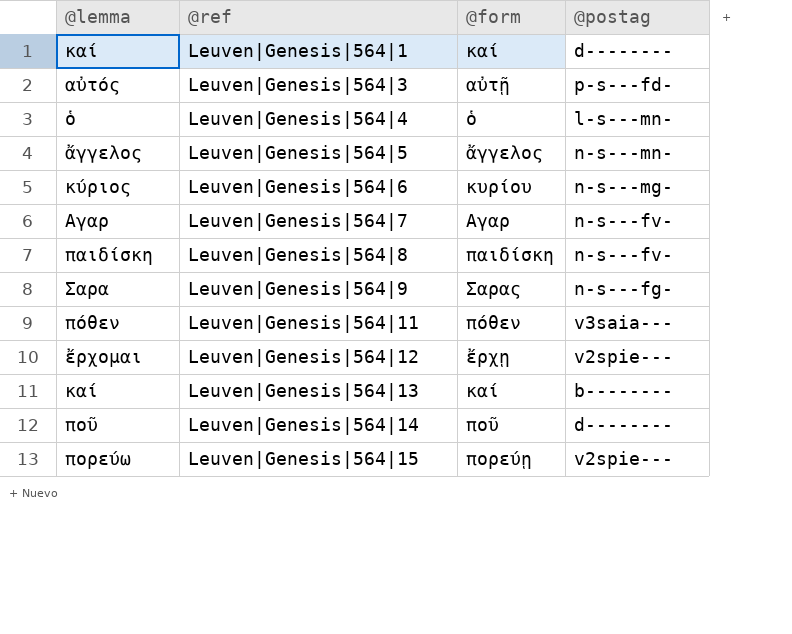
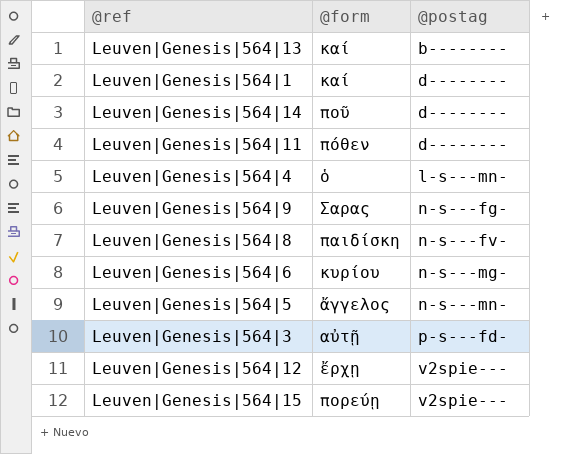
row order: @ref ascending -> @postag ascending
column @lemma | position: 1 -> none
row Leuven|Genesis|564|7: Αγαρ | Αγαρ | n-s---fv- -> none
Leuven|Genesis|564|11 | @postag: v3saia--- -> d--------

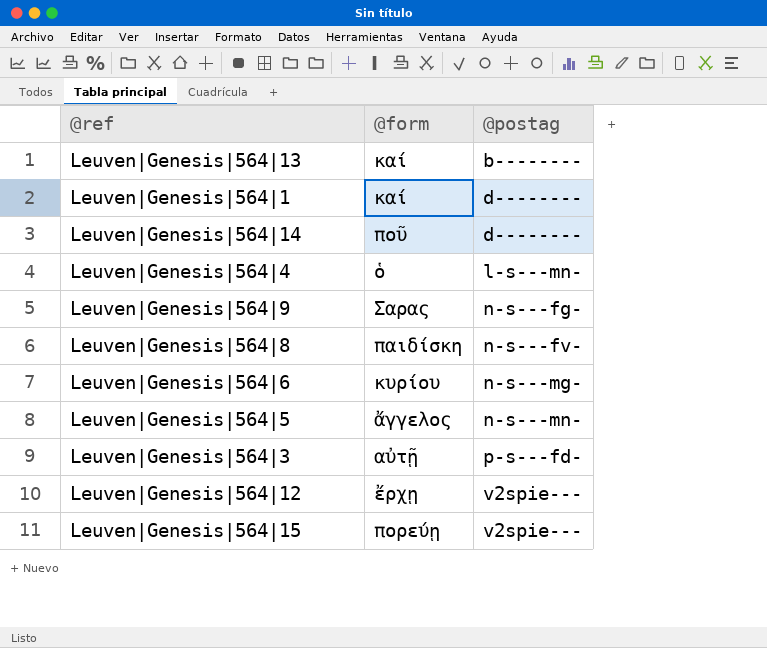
row Leuven|Genesis|564|11: πόθεν | d-------- -> none

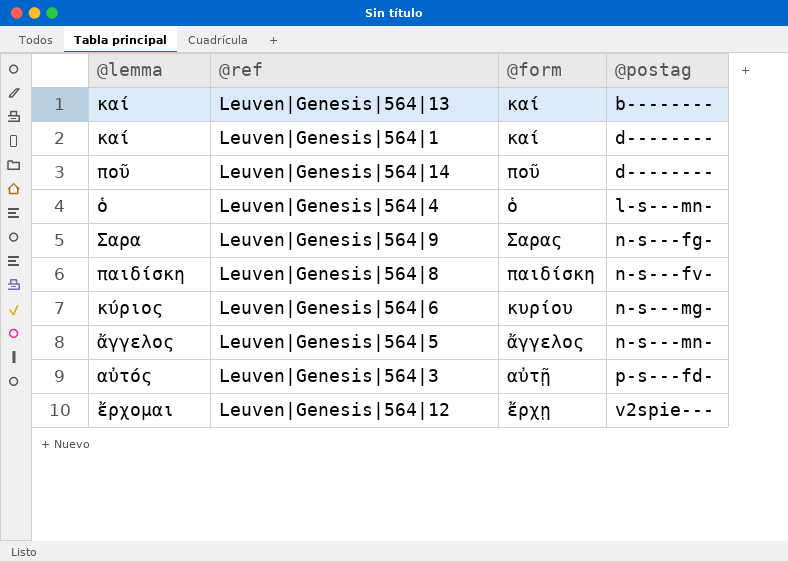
column @lemma | position: none -> 1
row Leuven|Genesis|564|15: πορεύῃ | v2spie--- -> none

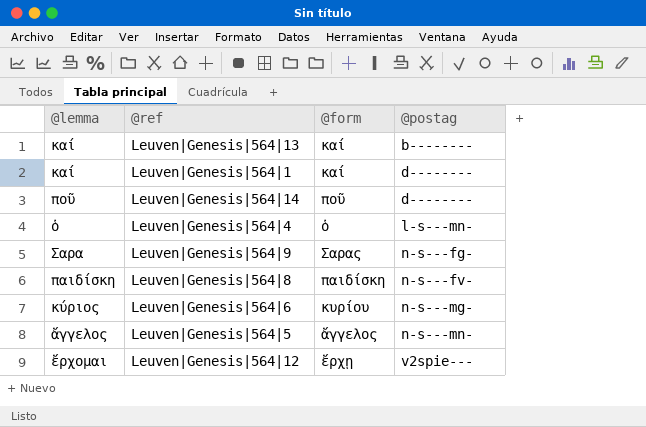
row Leuven|Genesis|564|3: αὐτός | αὐτῇ | p-s---fd- -> none

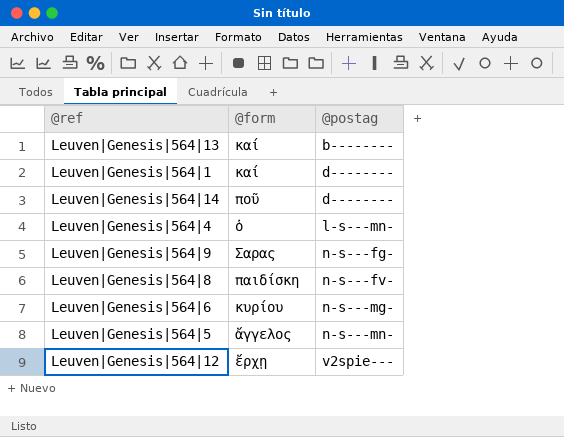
column @lemma | position: 1 -> none

